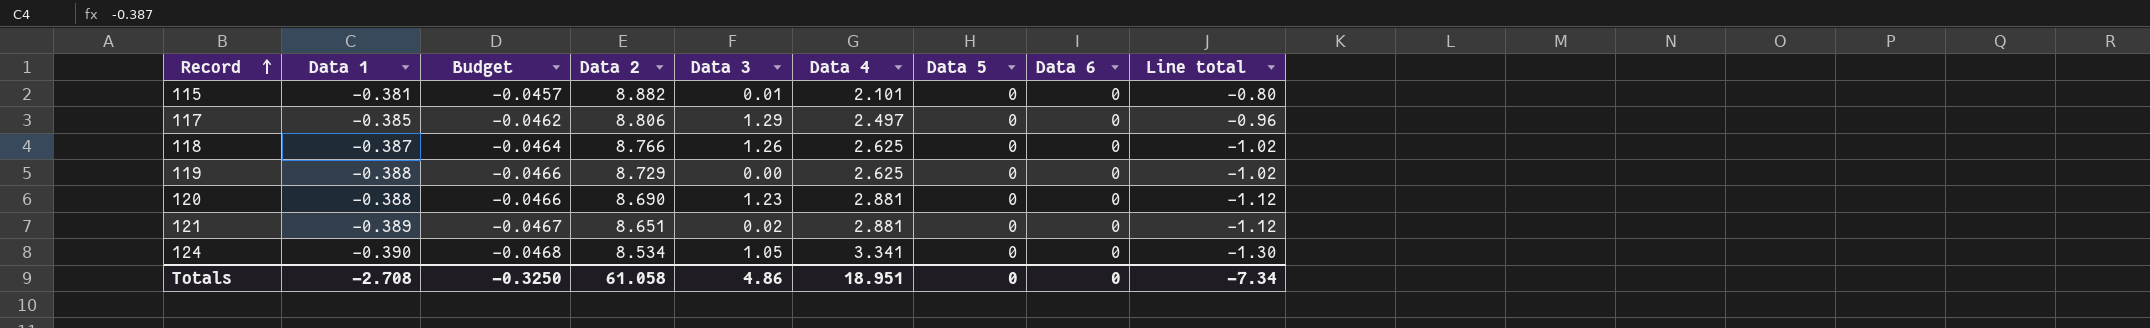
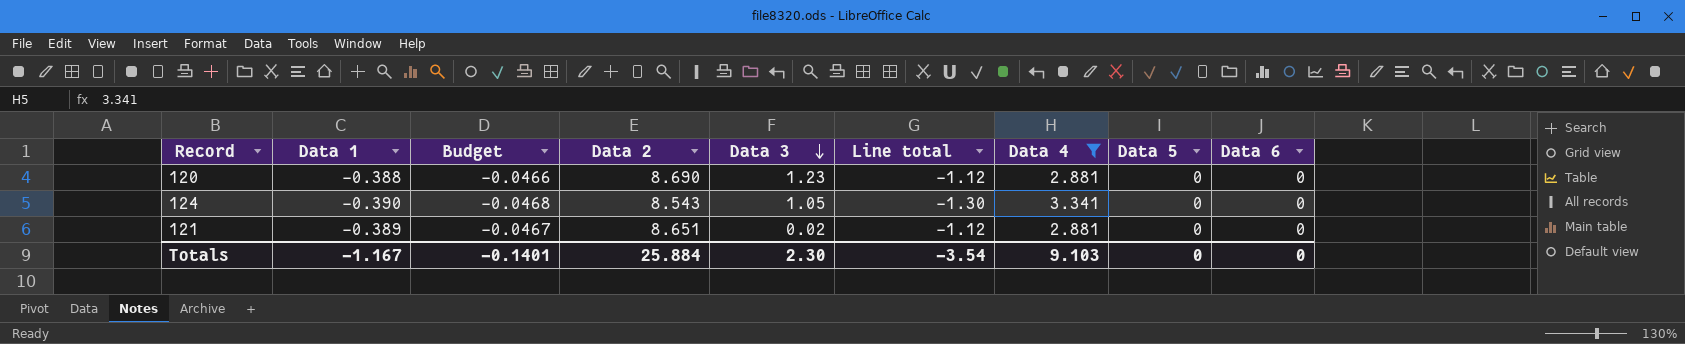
filter: none -> Data 4 >= 2.881
row order: Record ascending -> Data 3 descending
column Line total | position: 9 -> 6
124 | Data 2: 8.534 -> 8.543
Totals | Data 1: -2.708 -> -1.167
Totals | Budget: -0.3250 -> -0.1401
Totals | Data 2: 61.058 -> 25.884
Totals | Data 3: 4.86 -> 2.30
Totals | Line total: -7.34 -> -3.54
Totals | Data 4: 18.951 -> 9.103

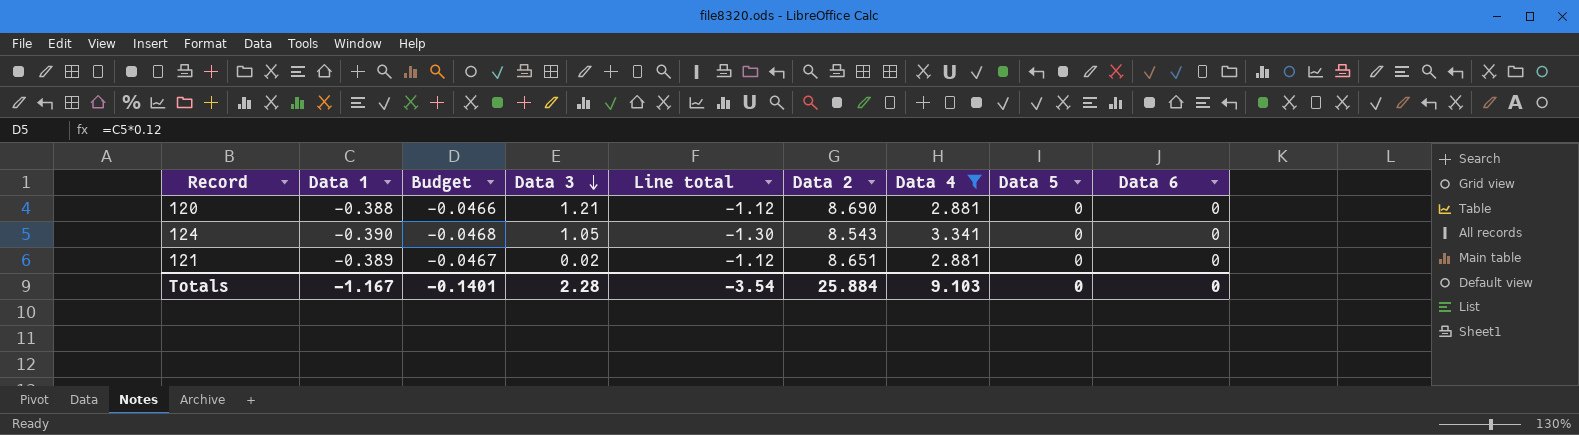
column Data 2 | position: 4 -> 6
120 | Data 3: 1.23 -> 1.21
Totals | Data 3: 2.30 -> 2.28

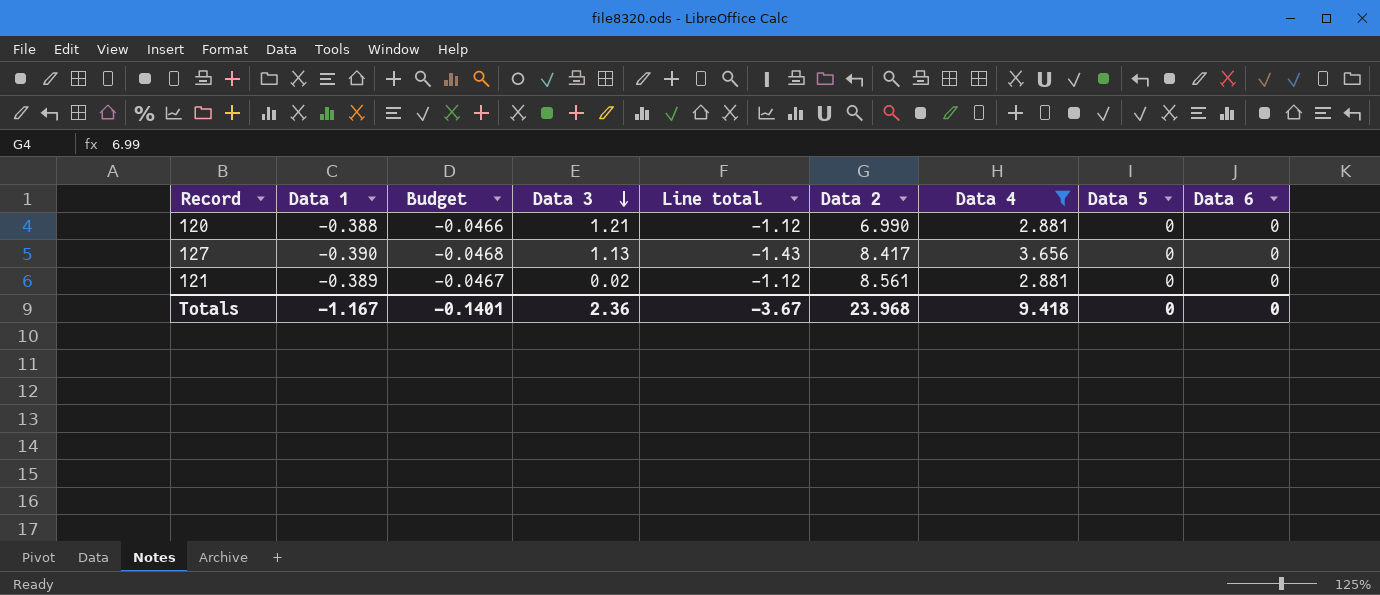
row 124: -0.390 | -0.0468 | 1.05 | -1.30 | 8.543 | 3.341 | 0 | 0 -> none
120 | Data 2: 8.690 -> 6.990
row 127: none -> -0.390 | -0.0468 | 1.13 | -1.43 | 8.417 | 3.656 | 0 | 0
121 | Data 2: 8.651 -> 8.561
Totals | Data 3: 2.28 -> 2.36
Totals | Line total: -3.54 -> -3.67
Totals | Data 2: 25.884 -> 23.968
Totals | Data 4: 9.103 -> 9.418

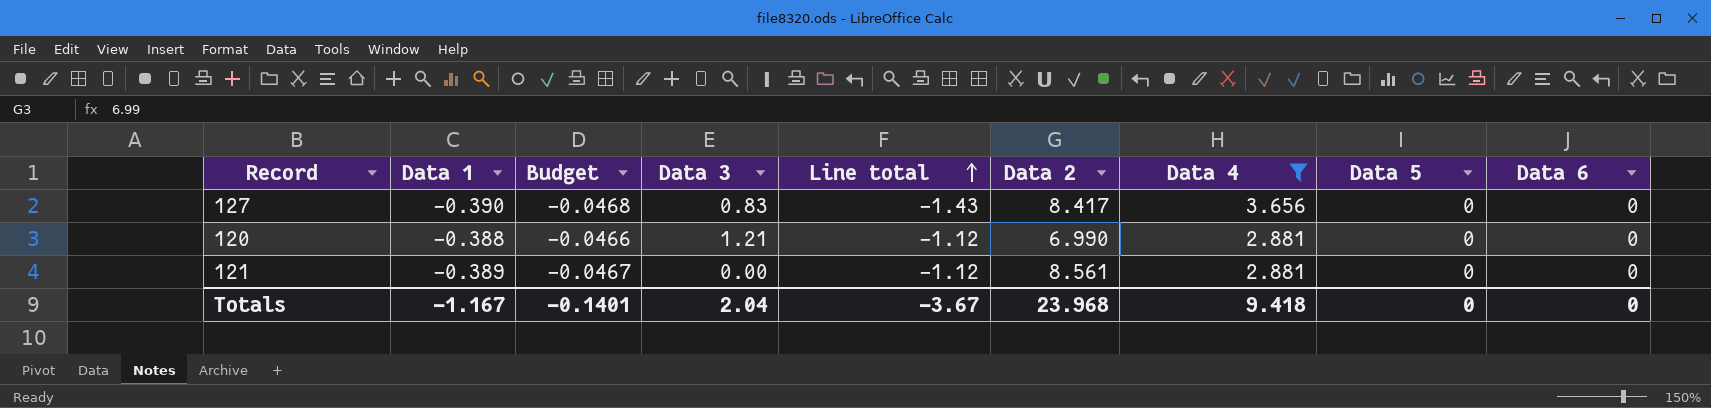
row order: Data 3 descending -> Line total ascending
127 | Data 3: 1.13 -> 0.83
121 | Data 3: 0.02 -> 0.00
Totals | Data 3: 2.36 -> 2.04

